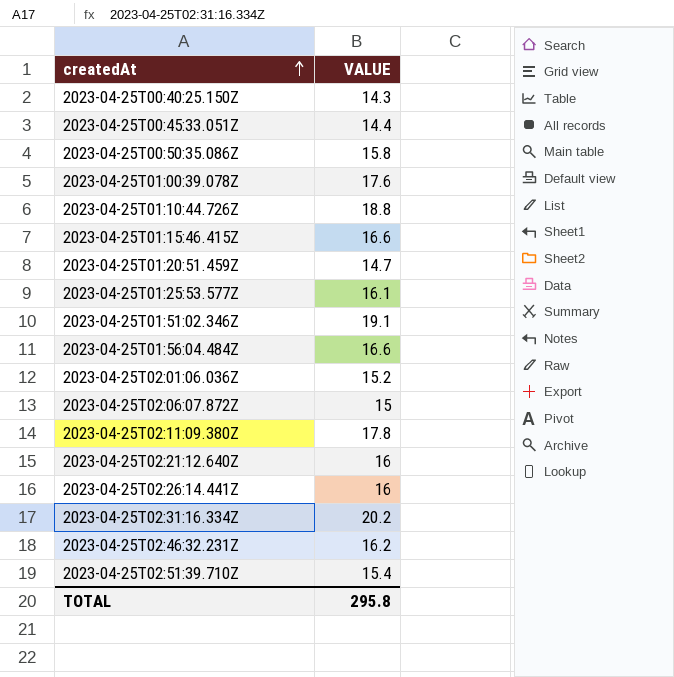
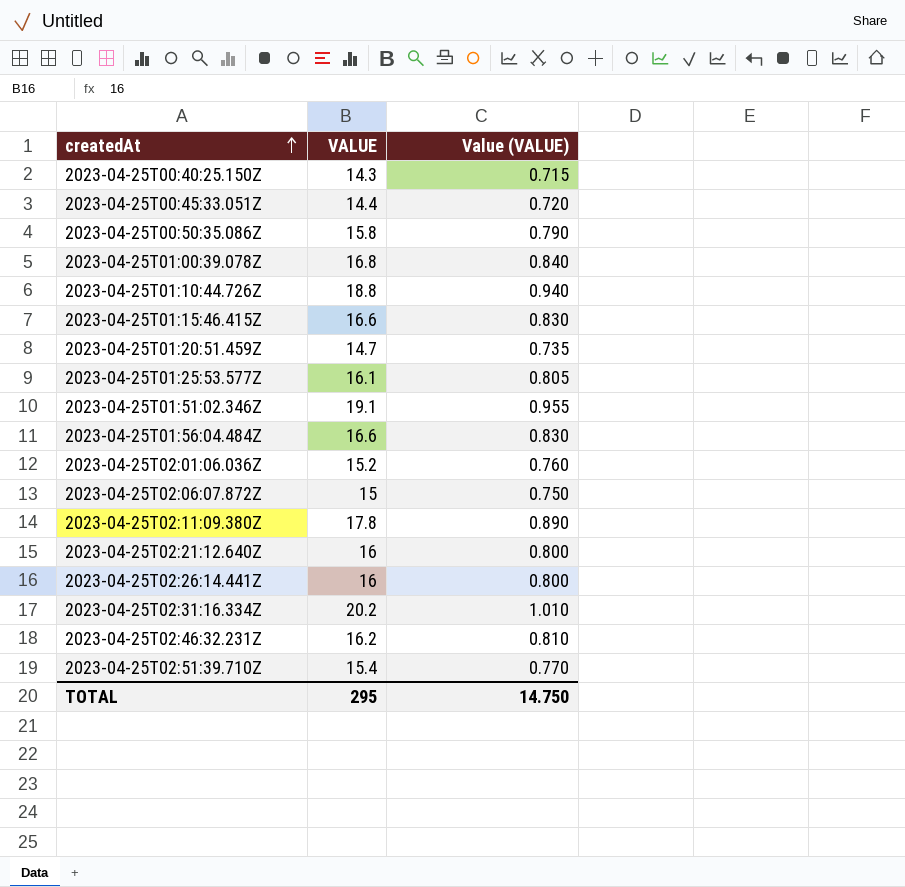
column Value (VALUE) | formula: none -> [VALUE] * 0.05
2023-04-25T01:00:39.078Z | VALUE: 17.6 -> 16.8
TOTAL | VALUE: 295.8 -> 295

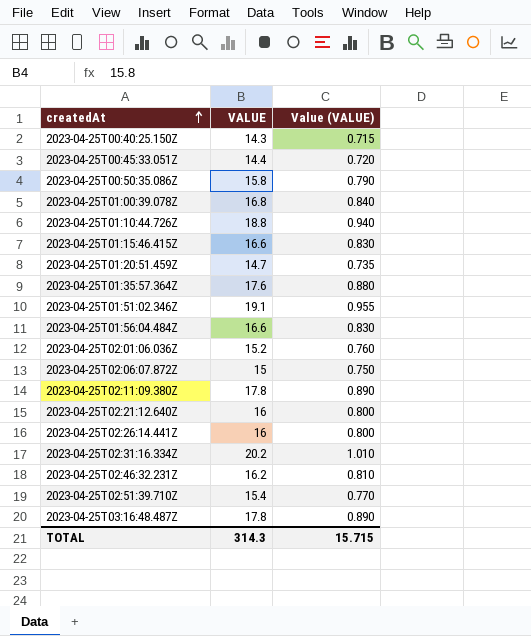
row 2023-04-25T01:25:53.577Z: 16.1 | 0.805 -> none
row 2023-04-25T01:35:57.364Z: none -> 17.6 | 0.880
row 2023-04-25T03:16:48.487Z: none -> 17.8 | 0.890
TOTAL | VALUE: 295 -> 314.3
TOTAL | Value (VALUE): 14.750 -> 15.715

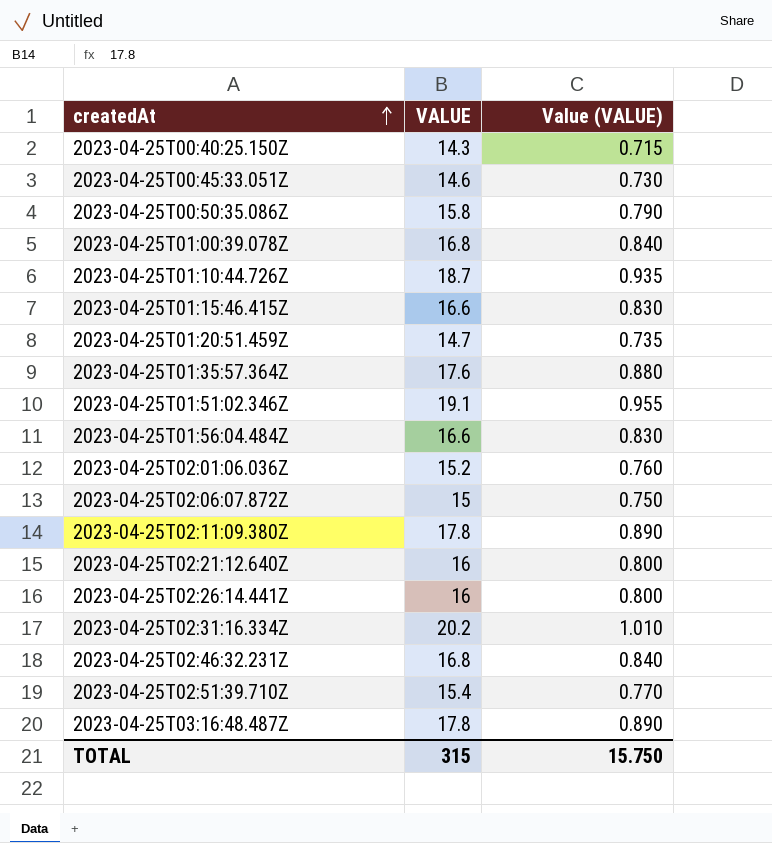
2023-04-25T00:45:33.051Z | VALUE: 14.4 -> 14.6
2023-04-25T00:45:33.051Z | Value (VALUE): 0.720 -> 0.730
2023-04-25T01:10:44.726Z | VALUE: 18.8 -> 18.7
2023-04-25T01:10:44.726Z | Value (VALUE): 0.940 -> 0.935
2023-04-25T02:46:32.231Z | VALUE: 16.2 -> 16.8
2023-04-25T02:46:32.231Z | Value (VALUE): 0.810 -> 0.840
TOTAL | VALUE: 314.3 -> 315
TOTAL | Value (VALUE): 15.715 -> 15.750

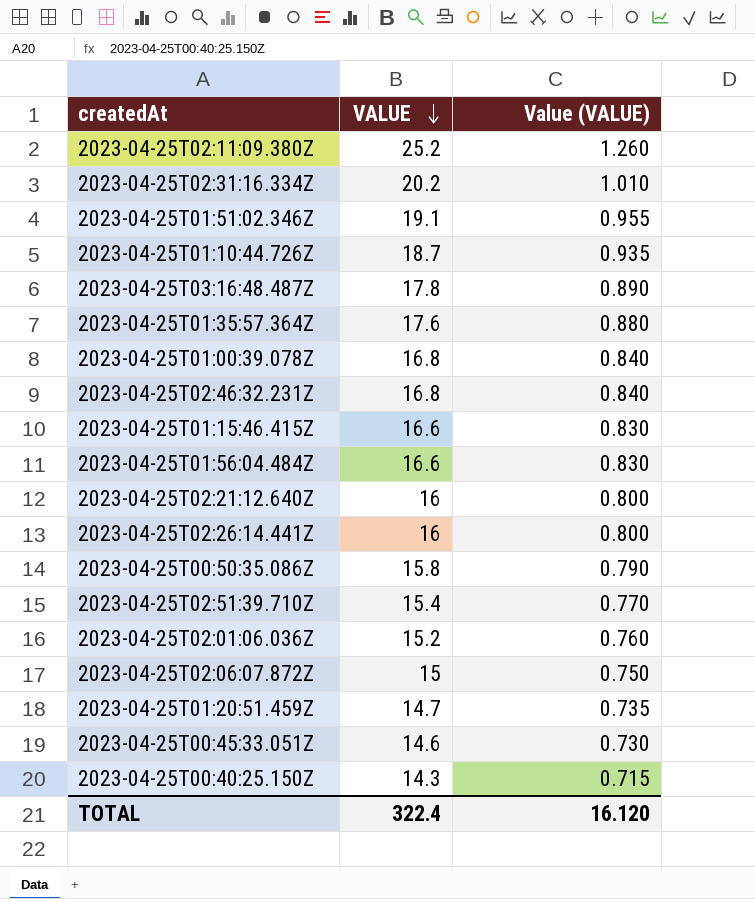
row order: createdAt ascending -> VALUE descending
2023-04-25T02:11:09.380Z | VALUE: 17.8 -> 25.2
2023-04-25T02:11:09.380Z | Value (VALUE): 0.890 -> 1.260
TOTAL | VALUE: 315 -> 322.4
TOTAL | Value (VALUE): 15.750 -> 16.120

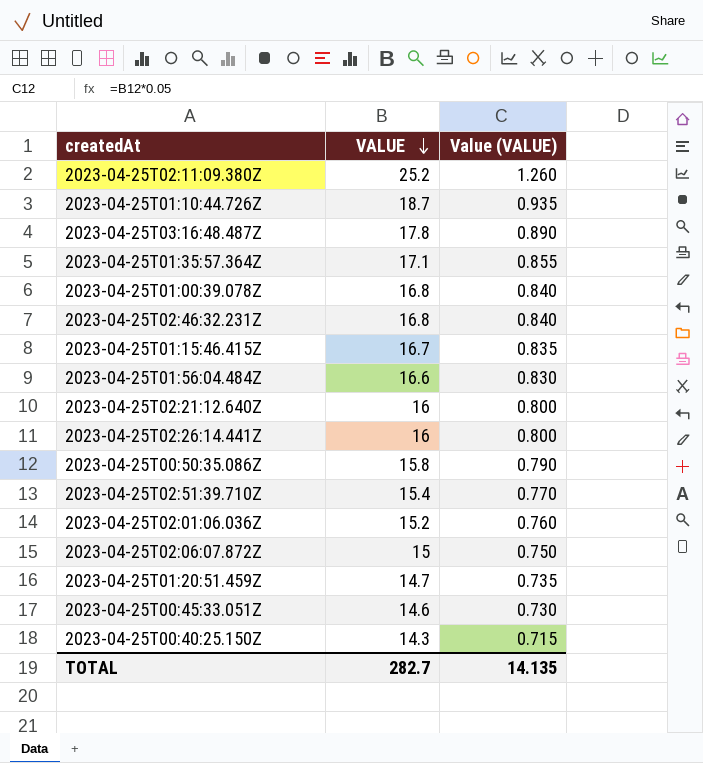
row 2023-04-25T02:31:16.334Z: 20.2 | 1.010 -> none
row 2023-04-25T01:51:02.346Z: 19.1 | 0.955 -> none
2023-04-25T01:35:57.364Z | VALUE: 17.6 -> 17.1
2023-04-25T01:35:57.364Z | Value (VALUE): 0.880 -> 0.855
2023-04-25T01:15:46.415Z | VALUE: 16.6 -> 16.7
2023-04-25T01:15:46.415Z | Value (VALUE): 0.830 -> 0.835
TOTAL | VALUE: 322.4 -> 282.7
TOTAL | Value (VALUE): 16.120 -> 14.135

